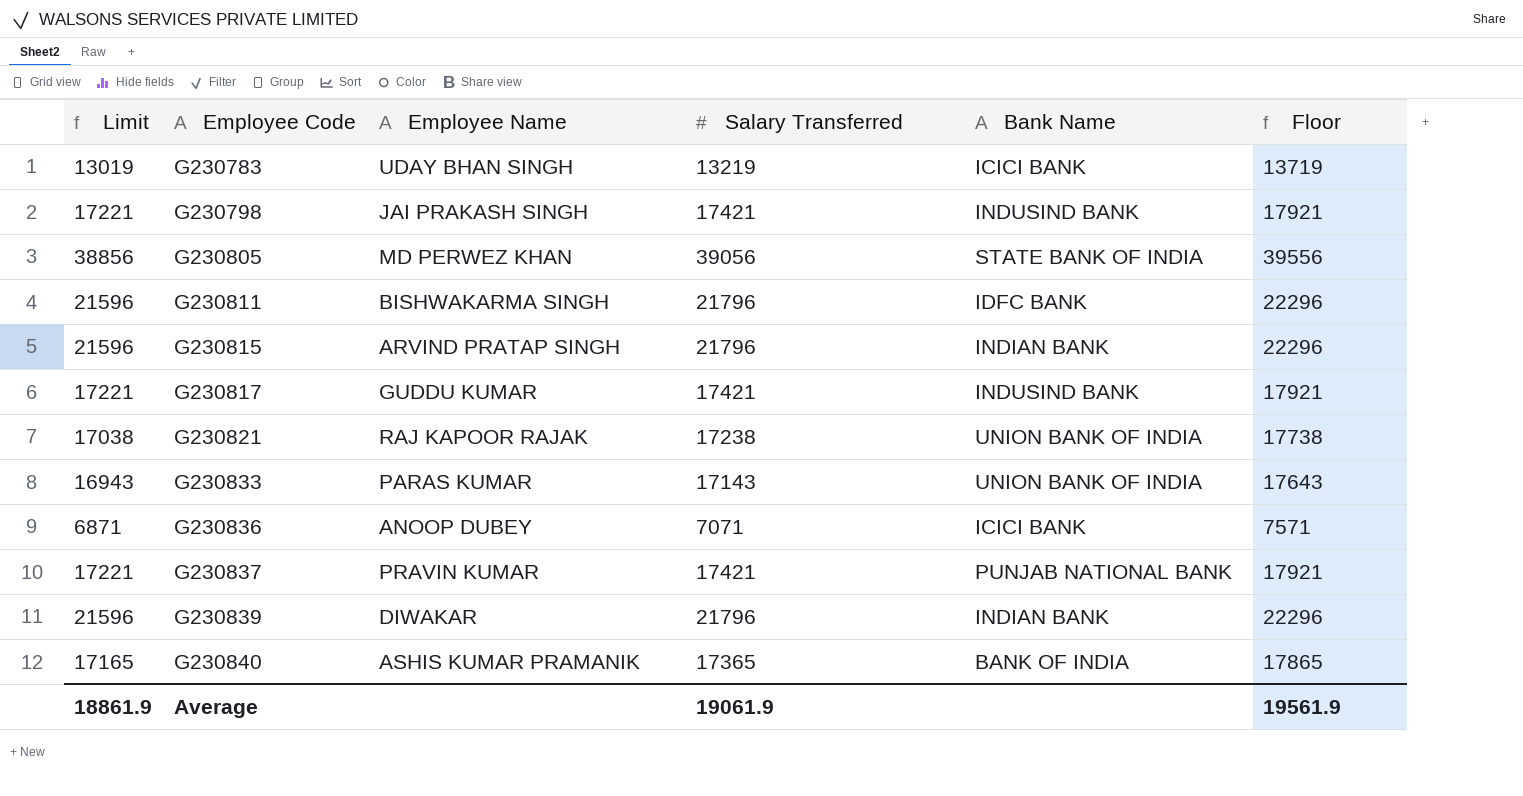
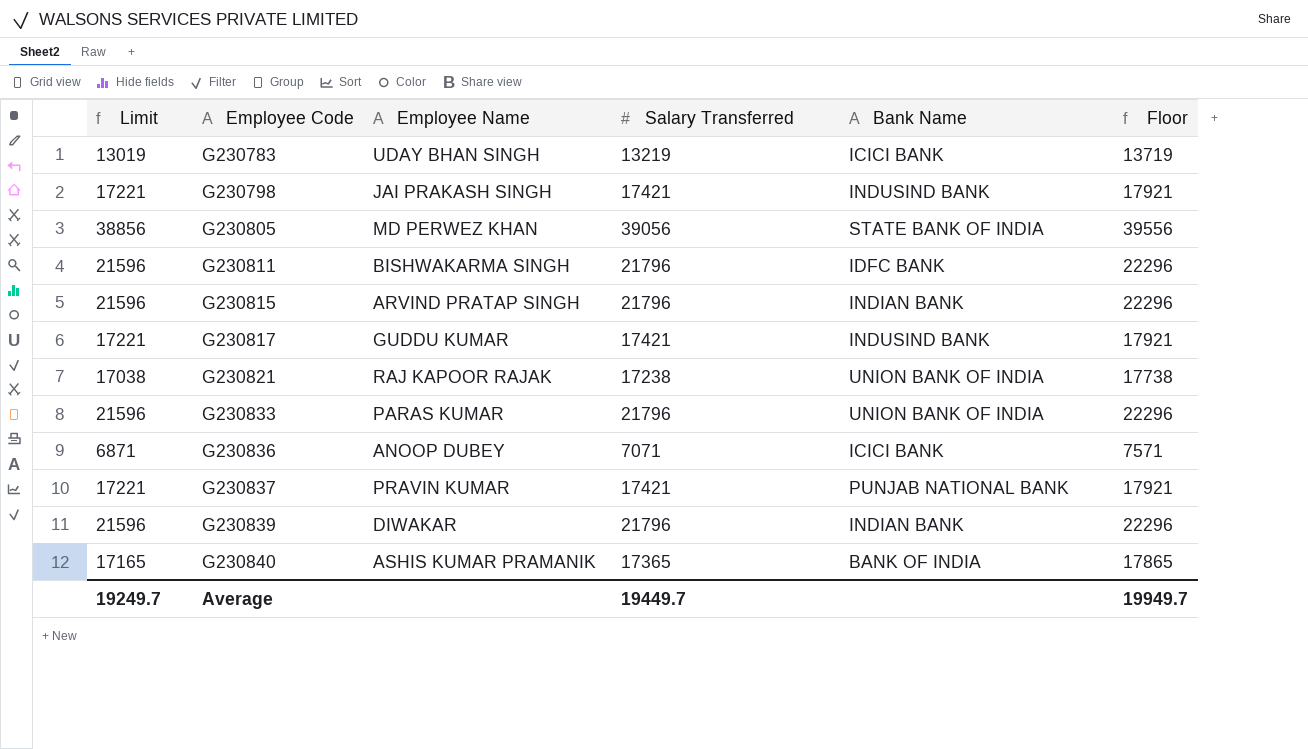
G230833 | Limit: 16943 -> 21596
G230833 | Salary Transferred: 17143 -> 21796
G230833 | Floor: 17643 -> 22296
Average | Limit: 18861.9 -> 19249.7
Average | Salary Transferred: 19061.9 -> 19449.7
Average | Floor: 19561.9 -> 19949.7

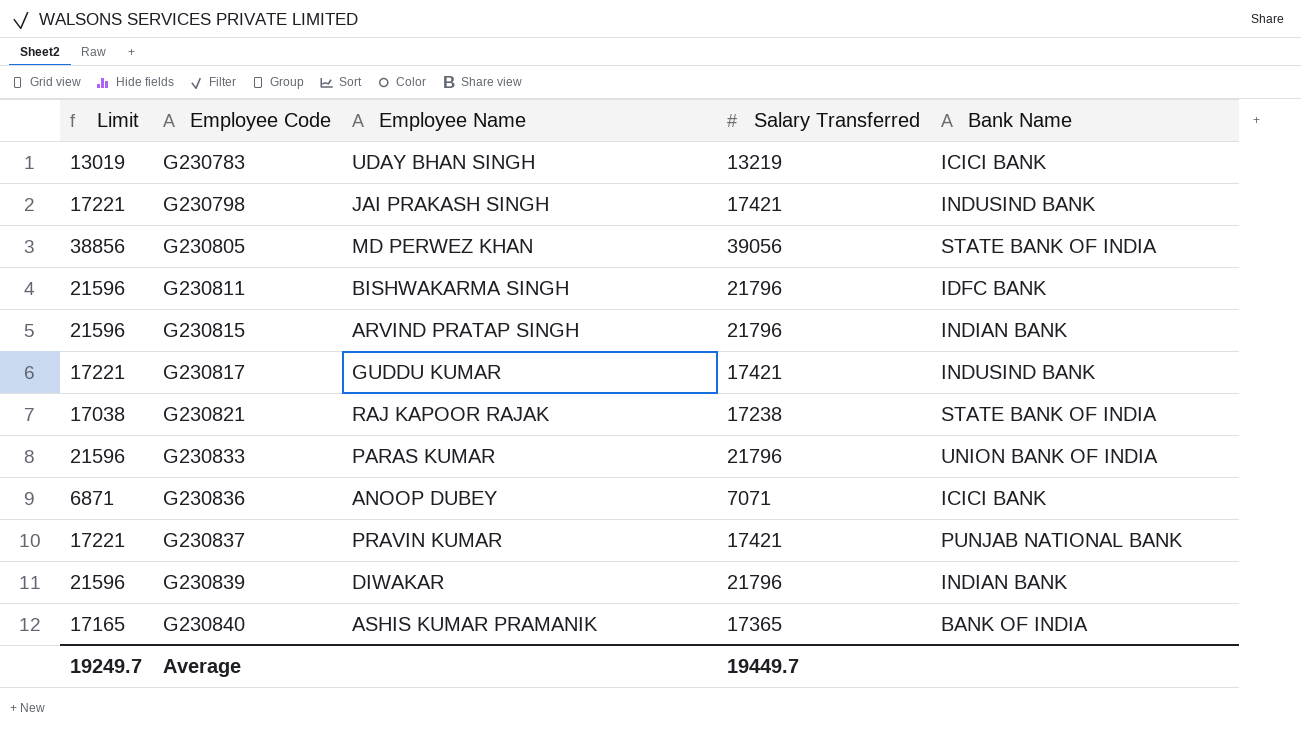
column Floor | formula: [Salary Transferred] + 500 -> none
G230821 | Bank Name: UNION BANK OF INDIA -> STATE BANK OF INDIA

